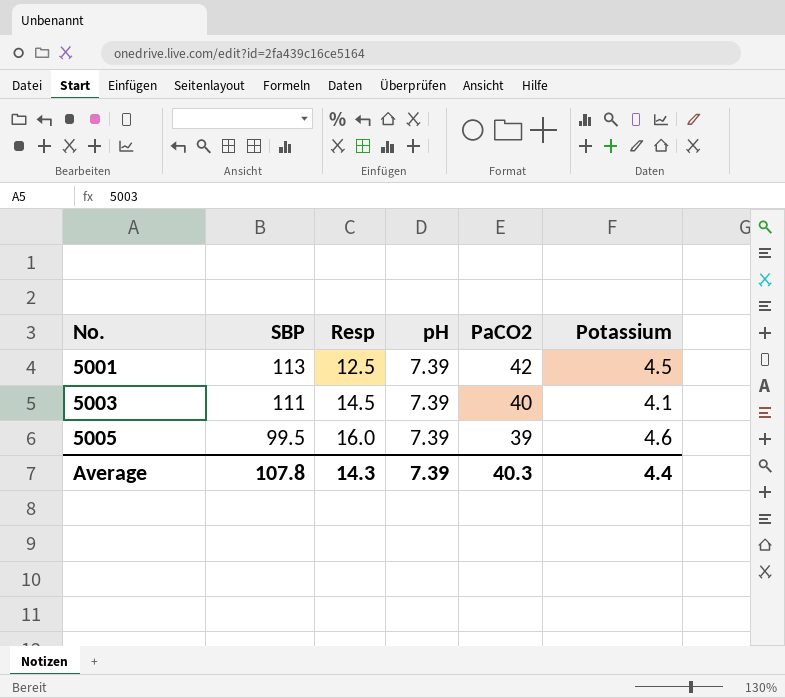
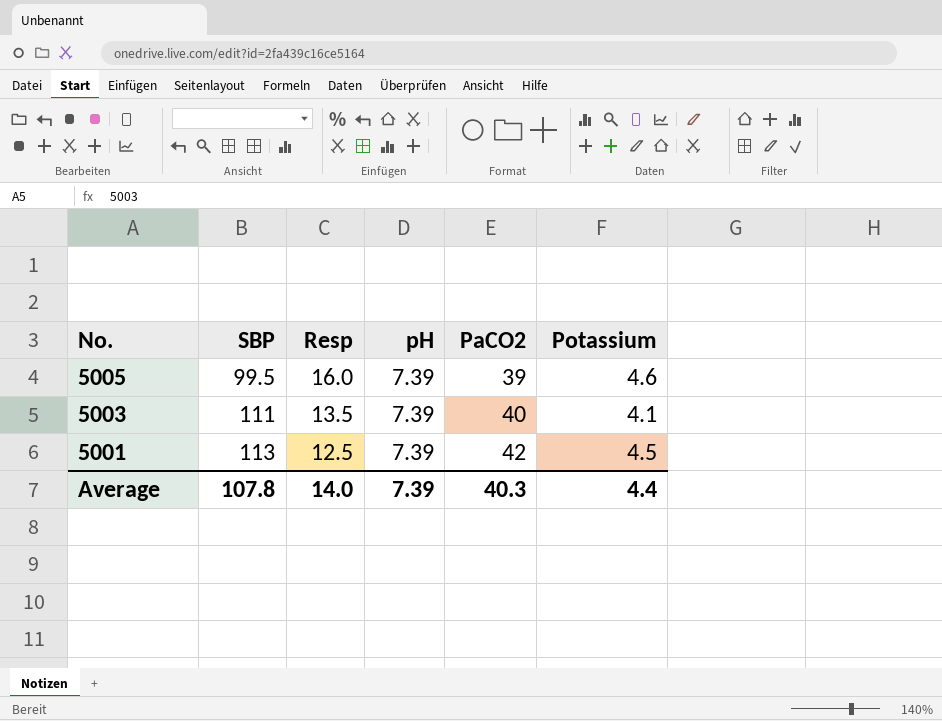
row order: No. ascending -> No. descending
5003 | Resp: 14.5 -> 13.5
Average | Resp: 14.3 -> 14.0

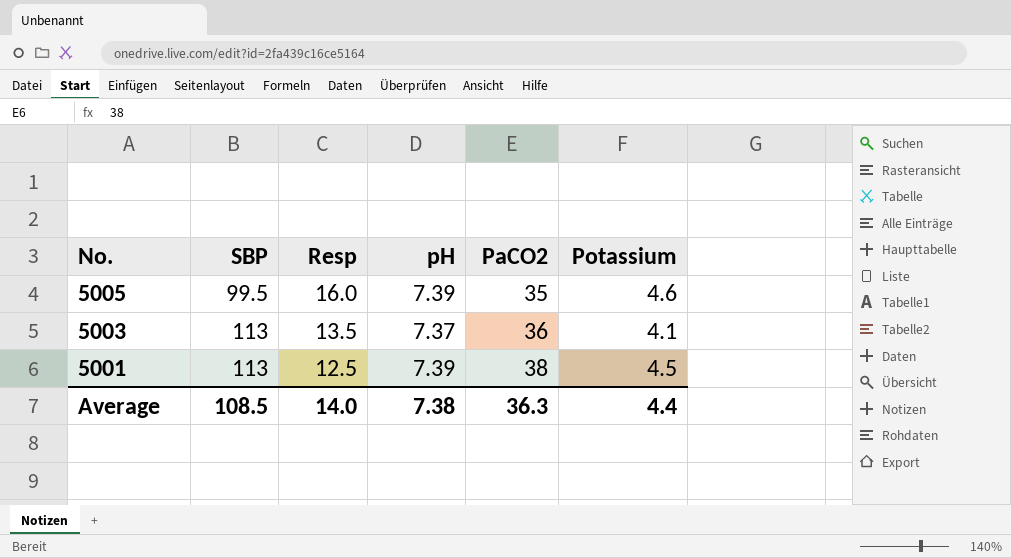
5005 | PaCO2: 39 -> 35
5003 | SBP: 111 -> 113
5003 | pH: 7.39 -> 7.37
5003 | PaCO2: 40 -> 36
5001 | PaCO2: 42 -> 38
Average | SBP: 107.8 -> 108.5
Average | pH: 7.39 -> 7.38
Average | PaCO2: 40.3 -> 36.3

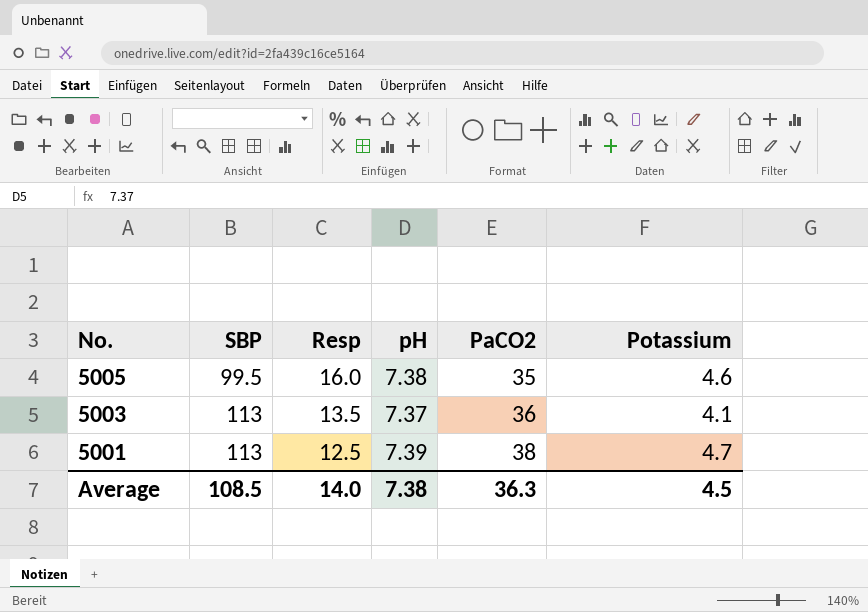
5005 | pH: 7.39 -> 7.38
5001 | Potassium: 4.5 -> 4.7
Average | Potassium: 4.4 -> 4.5

